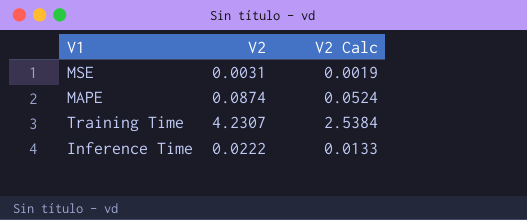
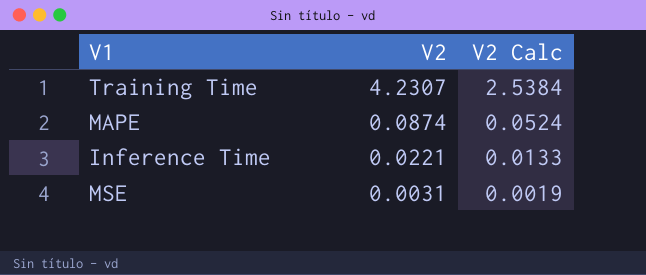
row order: none -> V2 descending
Inference Time | V2: 0.0222 -> 0.0221

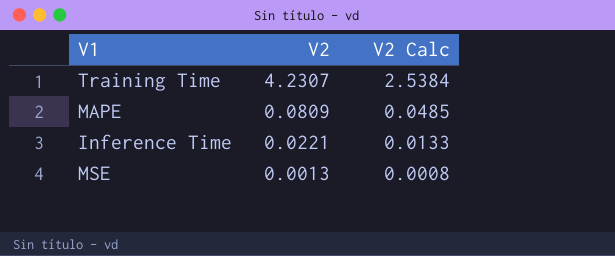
MAPE | V2: 0.0874 -> 0.0809
MAPE | V2 Calc: 0.0524 -> 0.0485
MSE | V2: 0.0031 -> 0.0013
MSE | V2 Calc: 0.0019 -> 0.0008

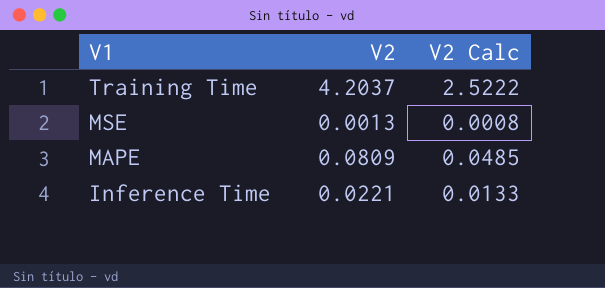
row order: V2 descending -> V1 descending
Training Time | V2: 4.2307 -> 4.2037
Training Time | V2 Calc: 2.5384 -> 2.5222

